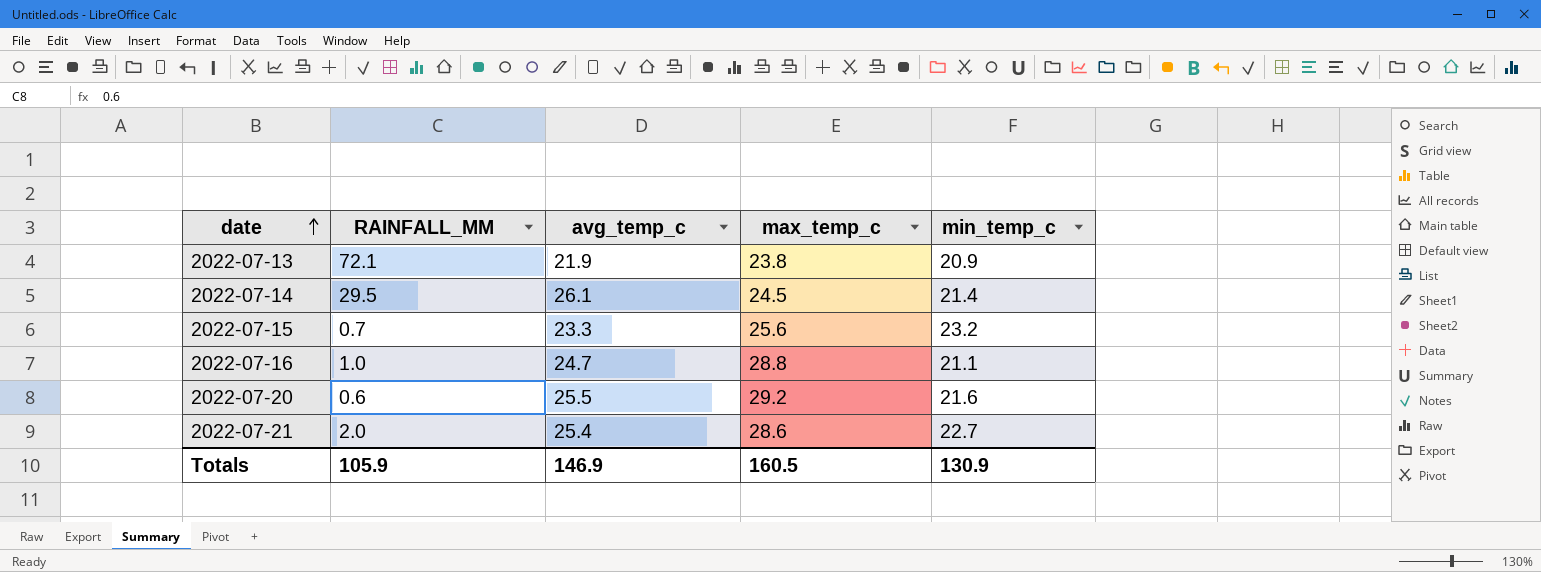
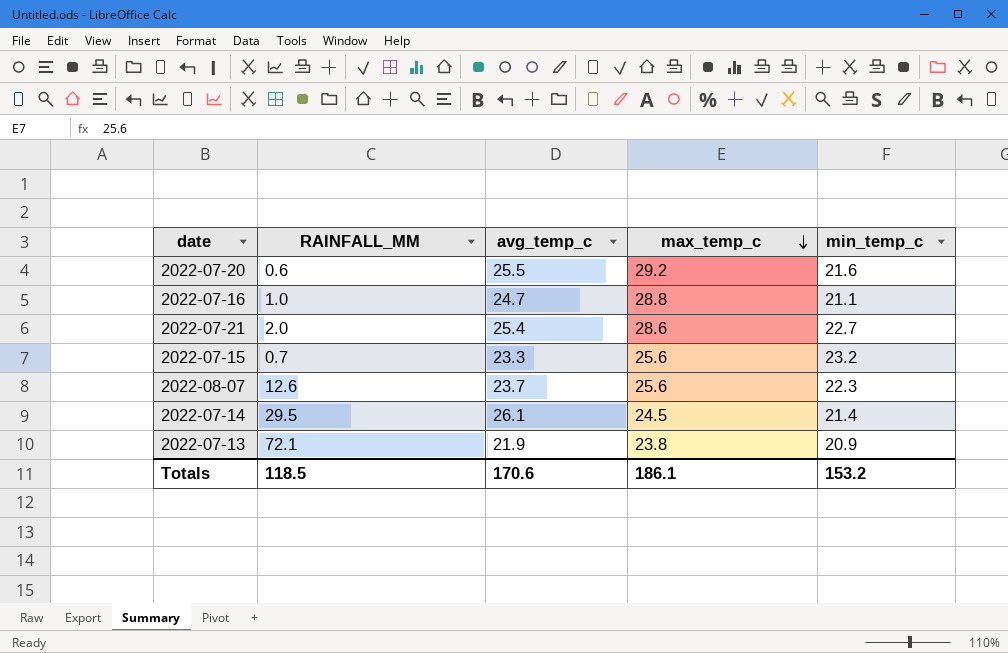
row order: date ascending -> max_temp_c descending
row 2022-08-07: none -> 12.6 | 23.7 | 25.6 | 22.3
Totals | RAINFALL_MM: 105.9 -> 118.5
Totals | avg_temp_c: 146.9 -> 170.6
Totals | max_temp_c: 160.5 -> 186.1
Totals | min_temp_c: 130.9 -> 153.2

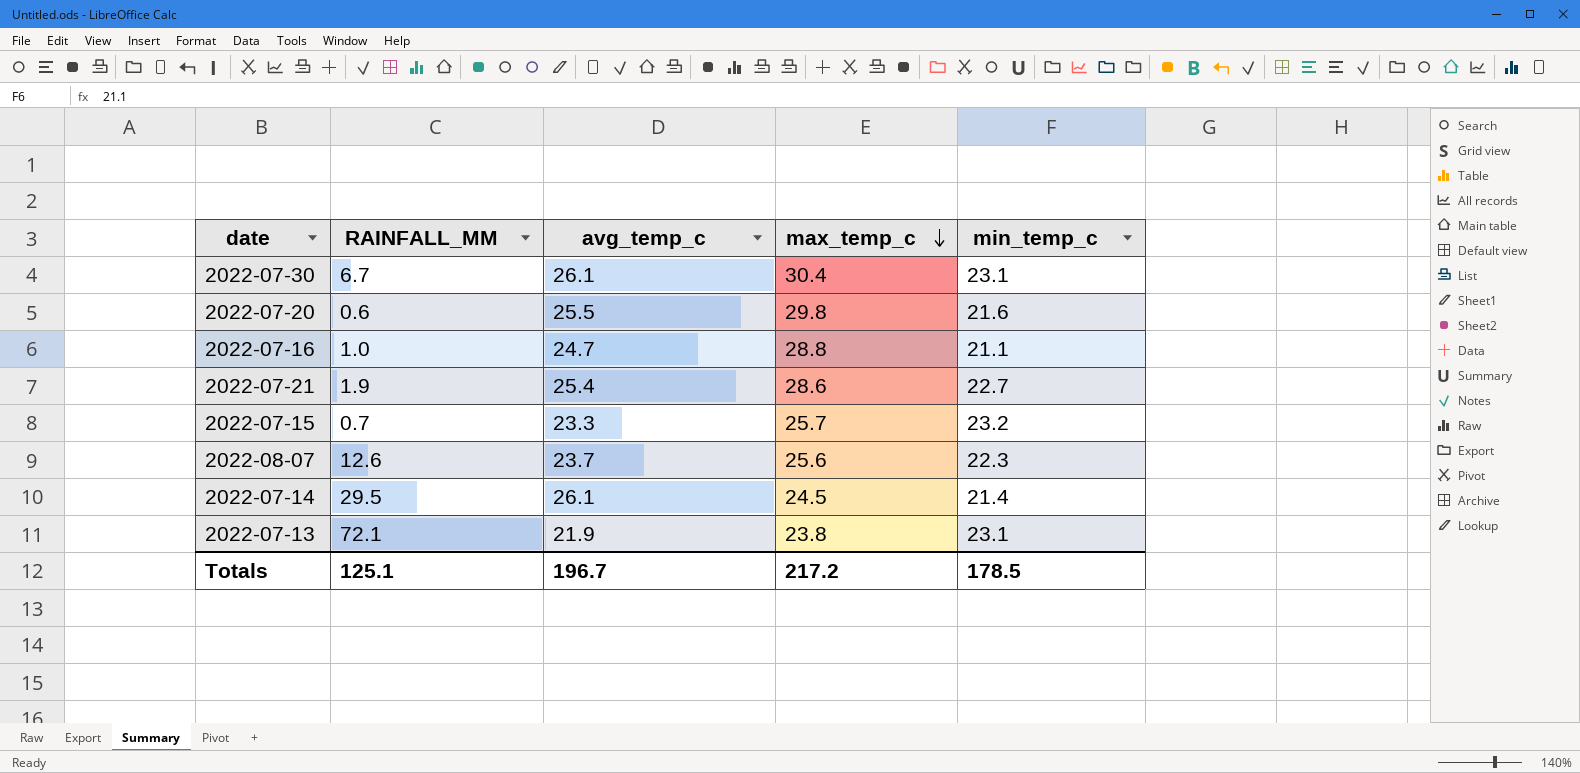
row 2022-07-30: none -> 6.7 | 26.1 | 30.4 | 23.1
2022-07-20 | max_temp_c: 29.2 -> 29.8
2022-07-21 | RAINFALL_MM: 2.0 -> 1.9
2022-07-15 | max_temp_c: 25.6 -> 25.7
2022-07-13 | min_temp_c: 20.9 -> 23.1
Totals | RAINFALL_MM: 118.5 -> 125.1
Totals | avg_temp_c: 170.6 -> 196.7
Totals | max_temp_c: 186.1 -> 217.2
Totals | min_temp_c: 153.2 -> 178.5

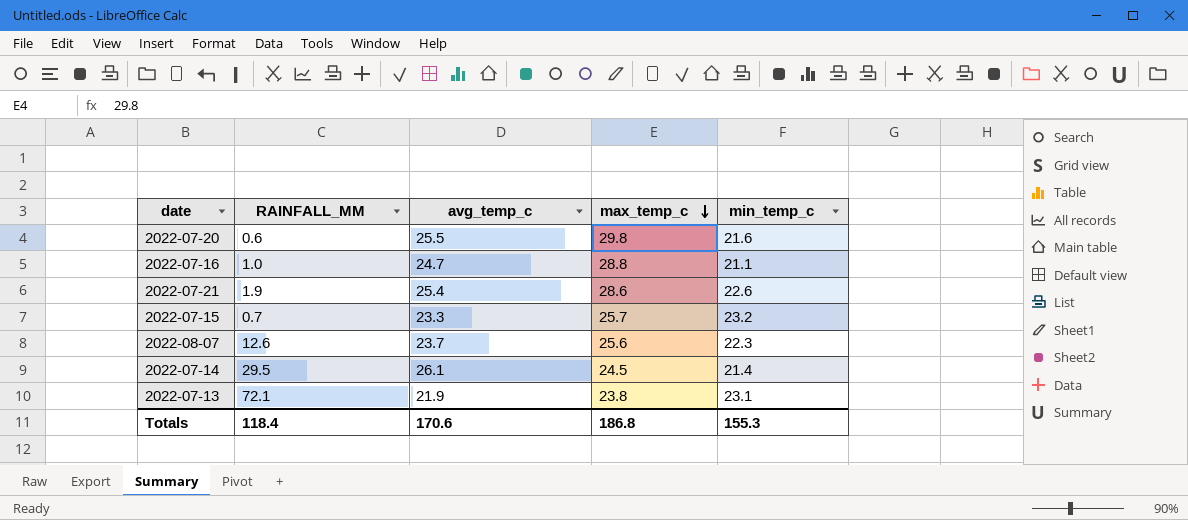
row 2022-07-30: 6.7 | 26.1 | 30.4 | 23.1 -> none
2022-07-21 | min_temp_c: 22.7 -> 22.6
Totals | RAINFALL_MM: 125.1 -> 118.4
Totals | avg_temp_c: 196.7 -> 170.6
Totals | max_temp_c: 217.2 -> 186.8
Totals | min_temp_c: 178.5 -> 155.3

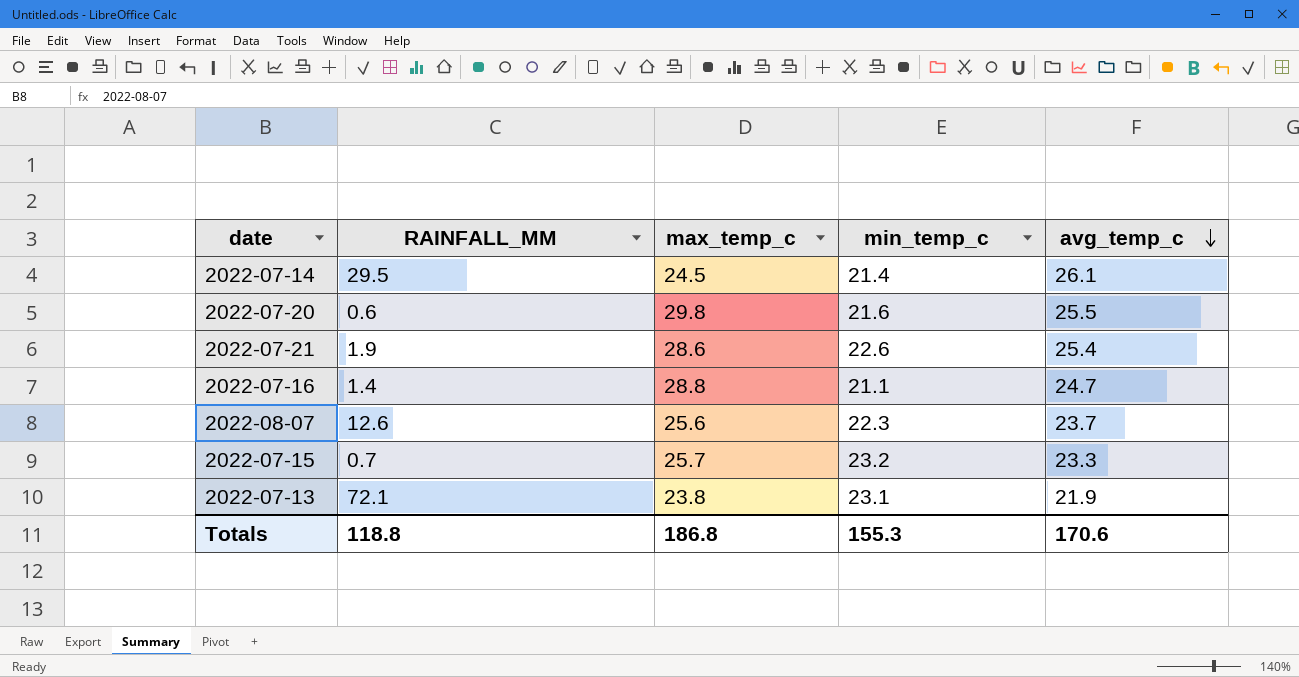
row order: max_temp_c descending -> avg_temp_c descending
column avg_temp_c | position: 3 -> 5
2022-07-16 | RAINFALL_MM: 1.0 -> 1.4
Totals | RAINFALL_MM: 118.4 -> 118.8

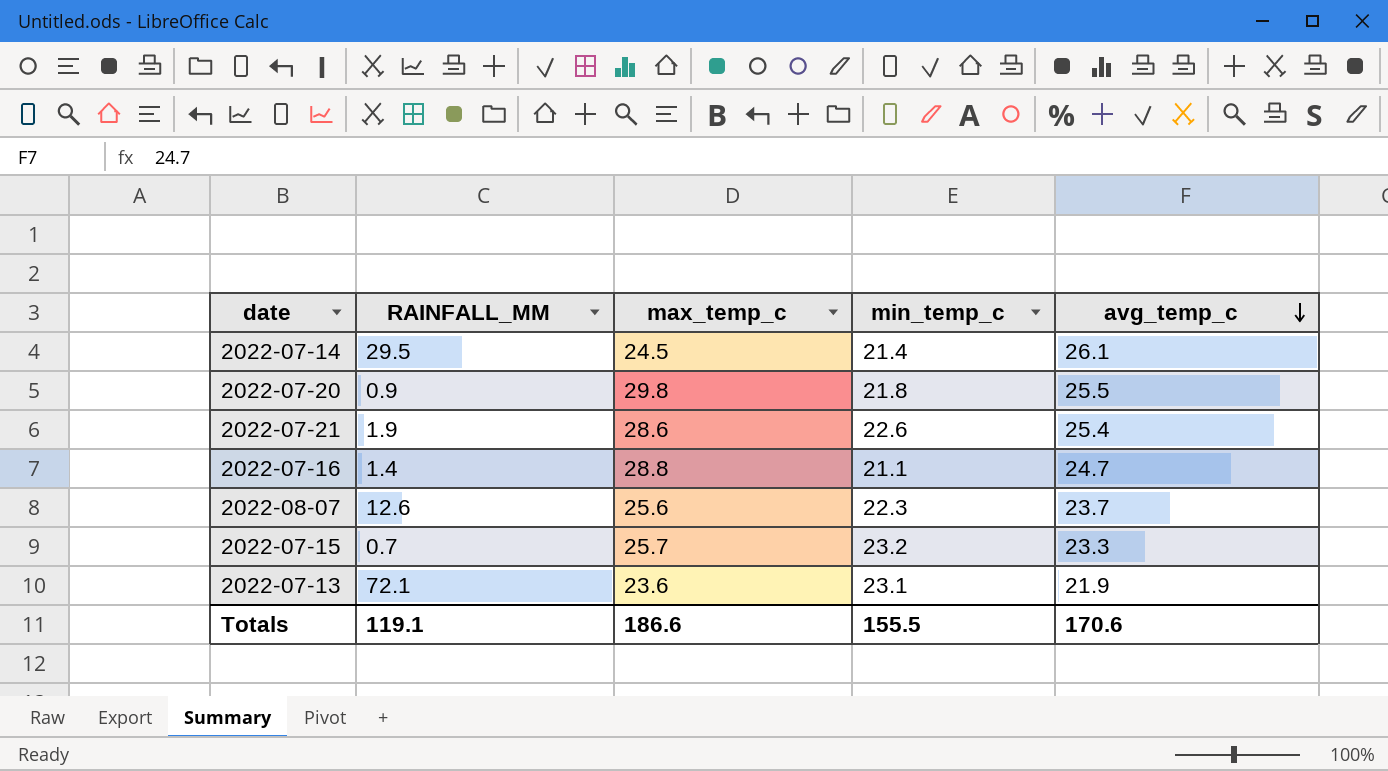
2022-07-20 | RAINFALL_MM: 0.6 -> 0.9
2022-07-20 | min_temp_c: 21.6 -> 21.8
2022-07-13 | max_temp_c: 23.8 -> 23.6
Totals | RAINFALL_MM: 118.8 -> 119.1
Totals | max_temp_c: 186.8 -> 186.6
Totals | min_temp_c: 155.3 -> 155.5

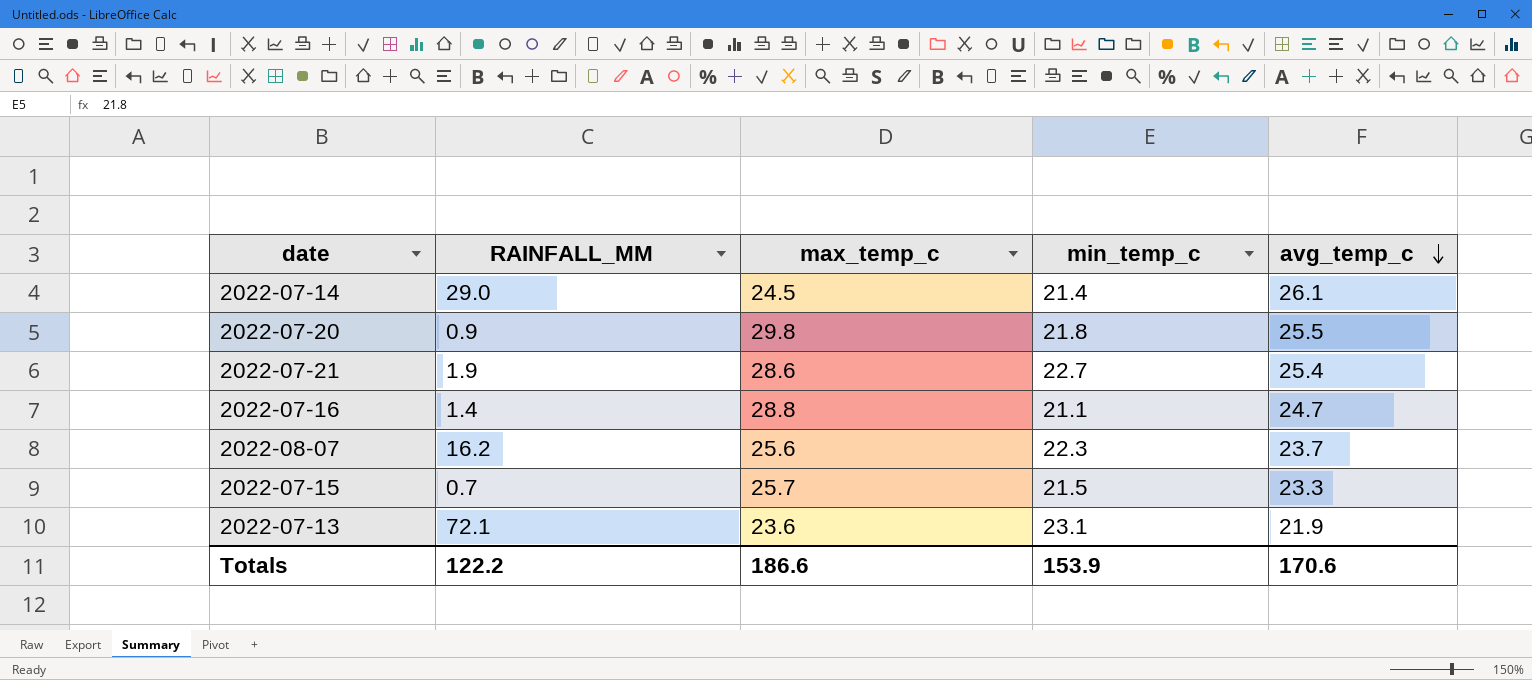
2022-07-14 | RAINFALL_MM: 29.5 -> 29.0
2022-07-21 | min_temp_c: 22.6 -> 22.7
2022-08-07 | RAINFALL_MM: 12.6 -> 16.2
2022-07-15 | min_temp_c: 23.2 -> 21.5
Totals | RAINFALL_MM: 119.1 -> 122.2
Totals | min_temp_c: 155.5 -> 153.9

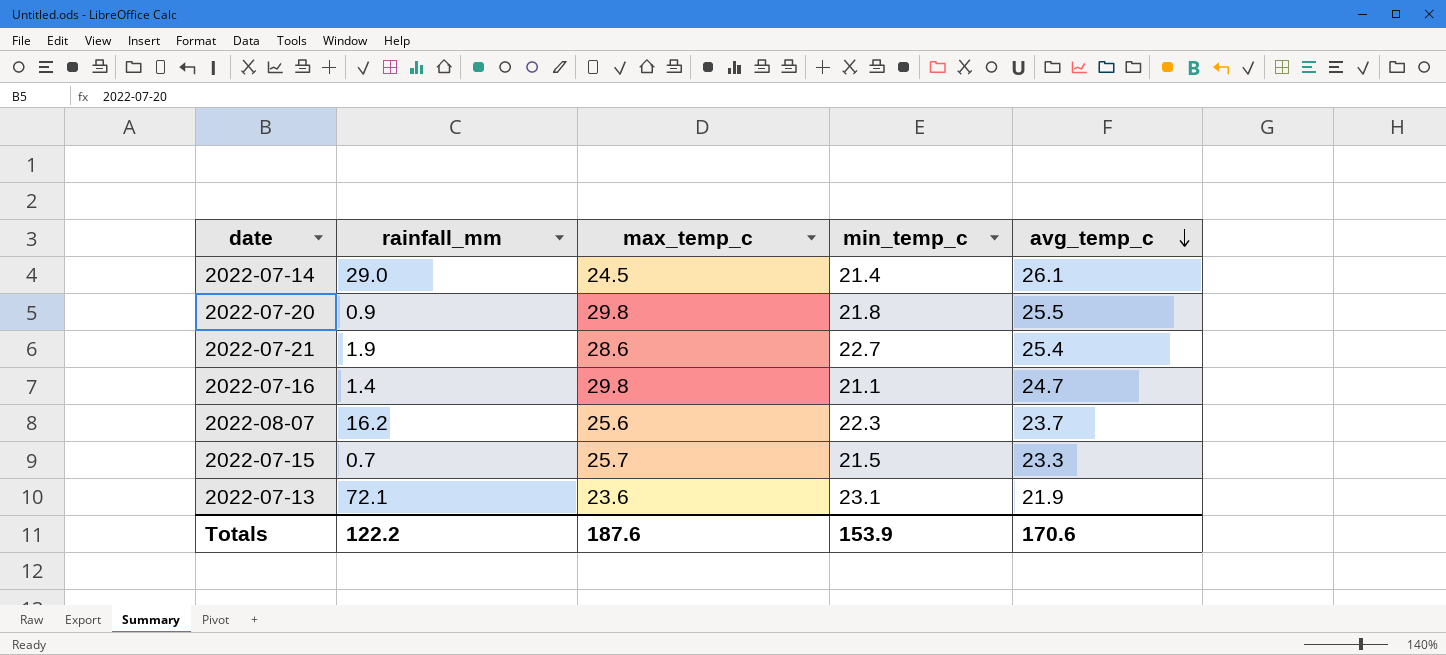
column name: RAINFALL_MM -> rainfall_mm
2022-07-16 | max_temp_c: 28.8 -> 29.8
Totals | max_temp_c: 186.6 -> 187.6

